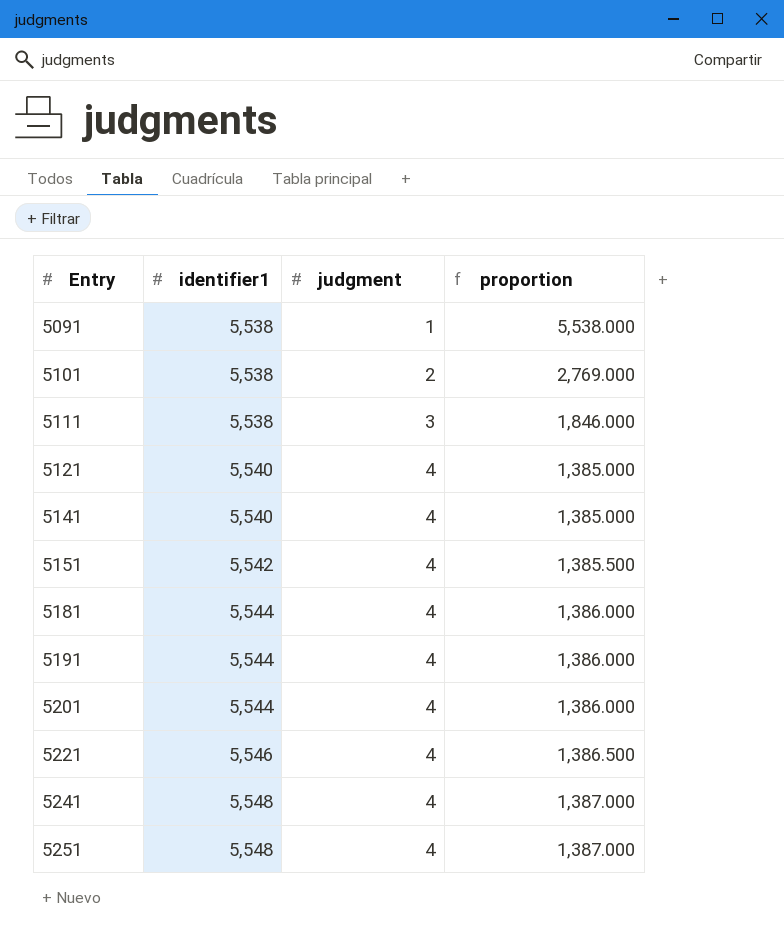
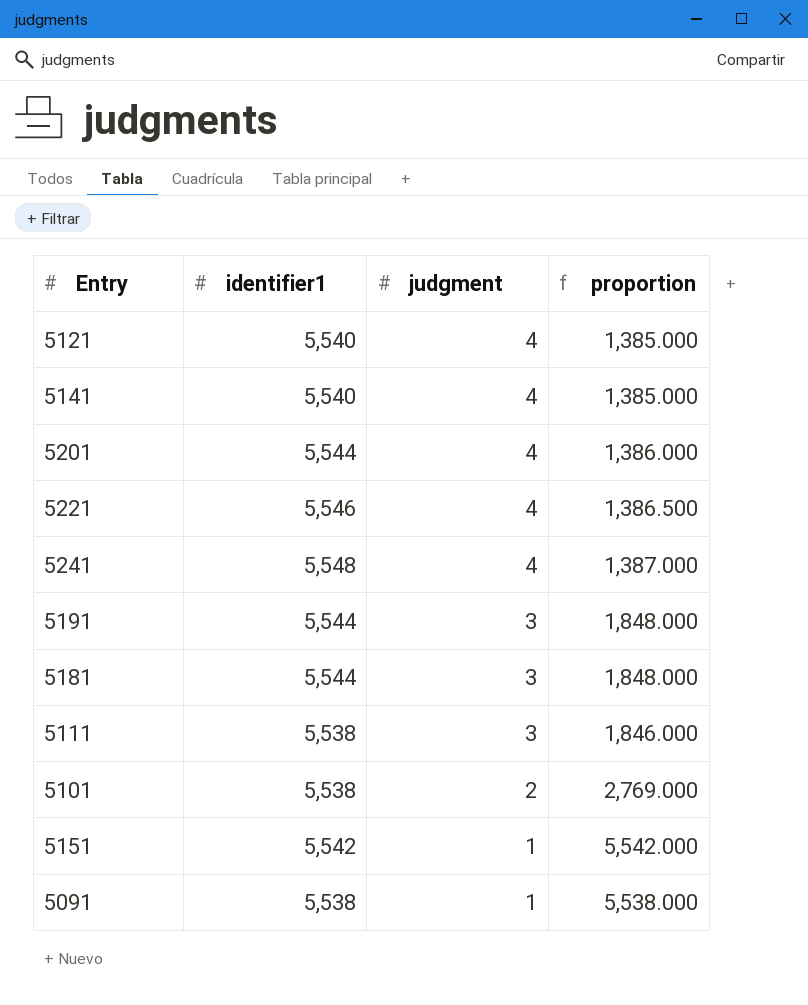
row order: Entry ascending -> judgment descending
row 5251: 5,548 | 4 | 1,387.000 -> none
5191 | judgment: 4 -> 3
5191 | proportion: 1,386.000 -> 1,848.000
5181 | judgment: 4 -> 3
5181 | proportion: 1,386.000 -> 1,848.000
5151 | judgment: 4 -> 1
5151 | proportion: 1,385.500 -> 5,542.000

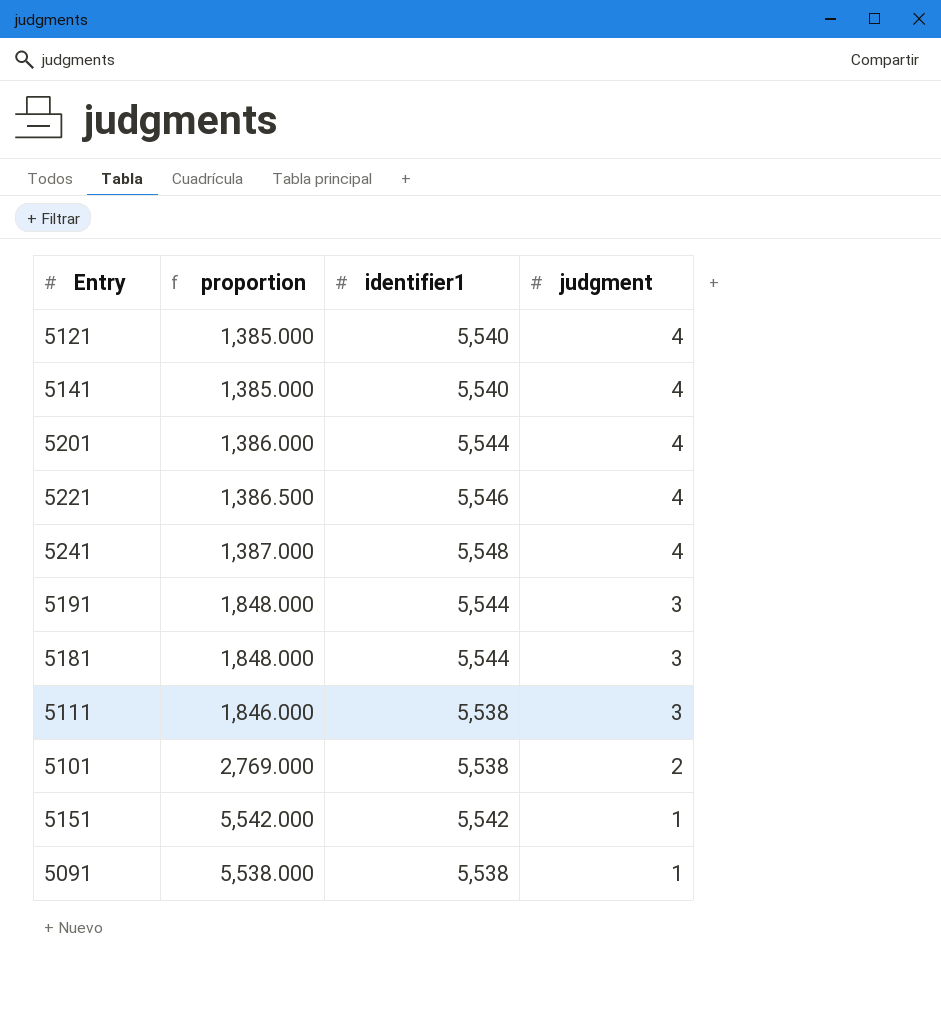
column proportion | position: 4 -> 2

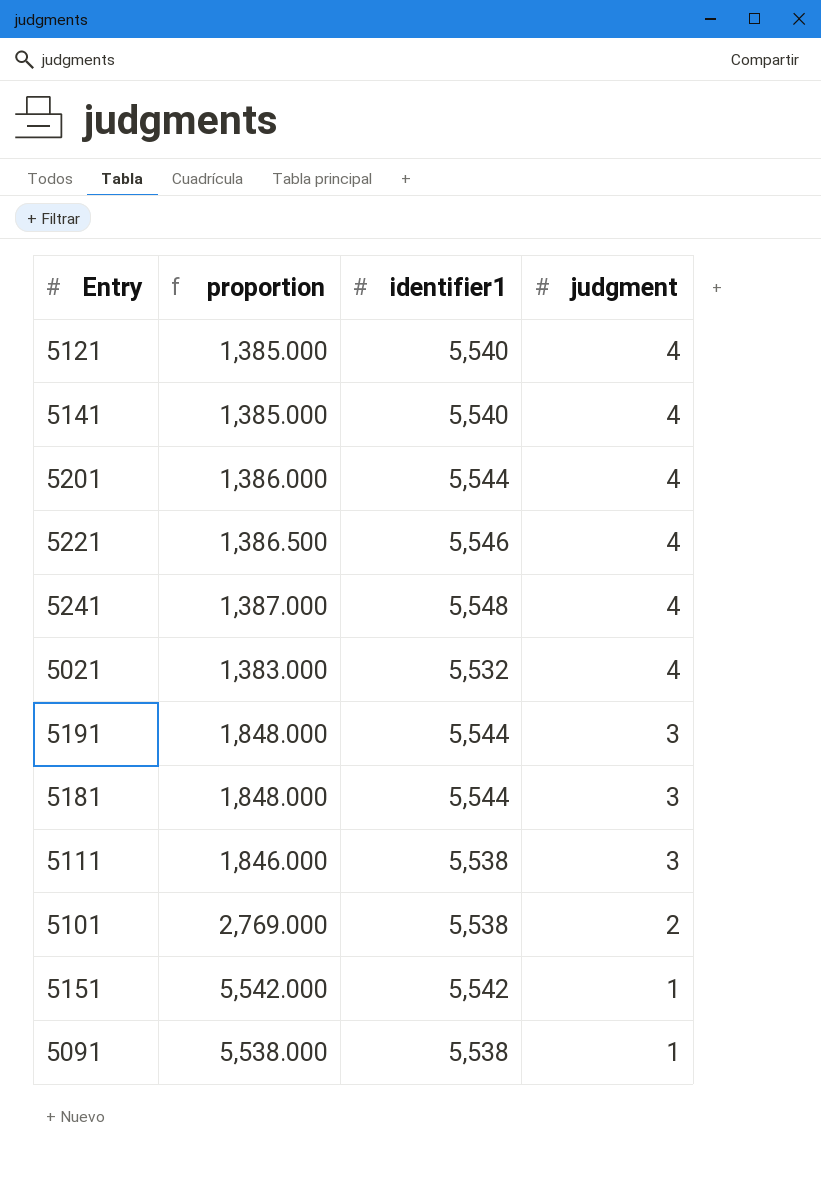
row 5021: none -> 1,383.000 | 5,532 | 4

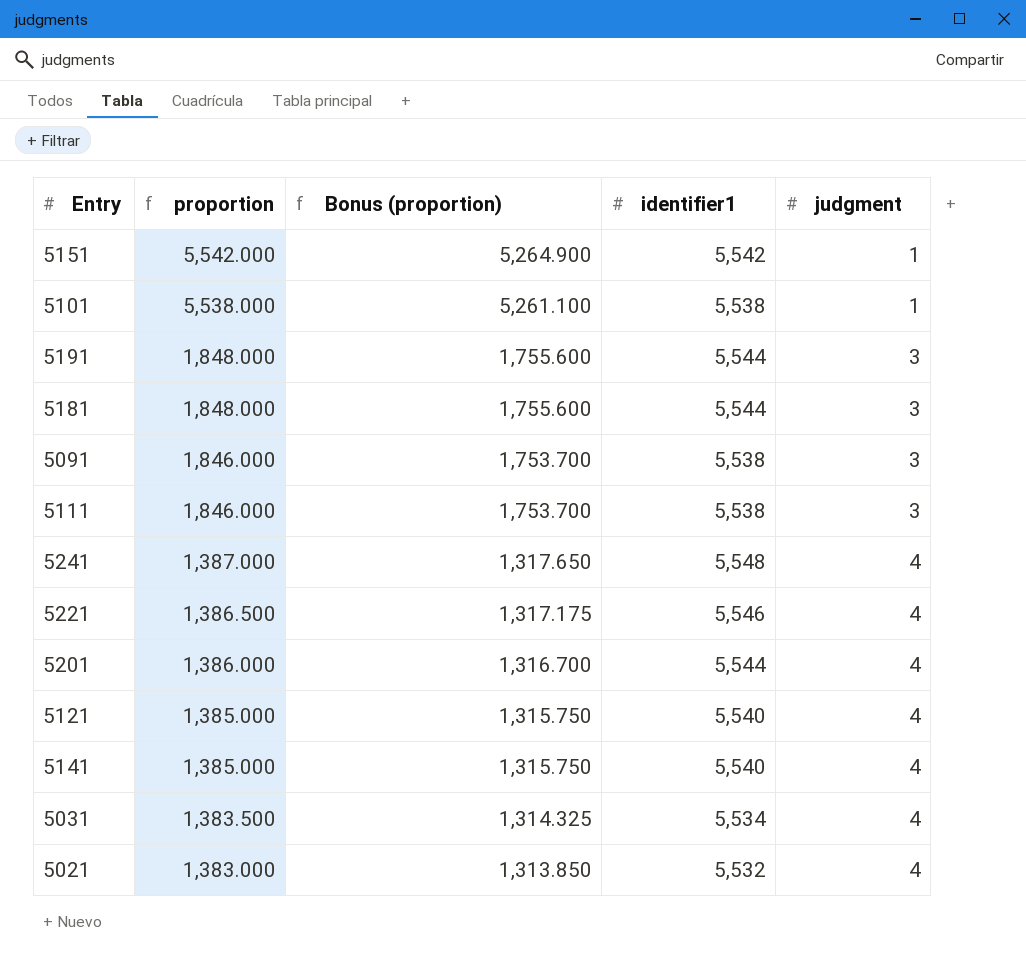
row order: judgment descending -> proportion descending
column Bonus (proportion) | formula: none -> [proportion] * 0.95
5101 | proportion: 2,769.000 -> 5,538.000
5101 | judgment: 2 -> 1
5091 | proportion: 5,538.000 -> 1,846.000
5091 | judgment: 1 -> 3
row 5031: none -> 1,383.500 | 1,314.325 | 5,534 | 4

